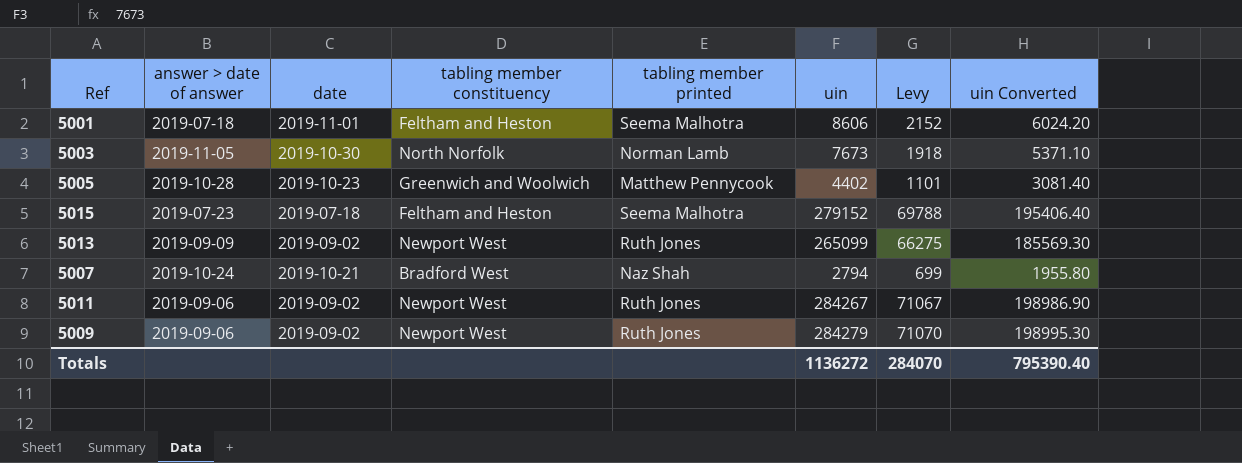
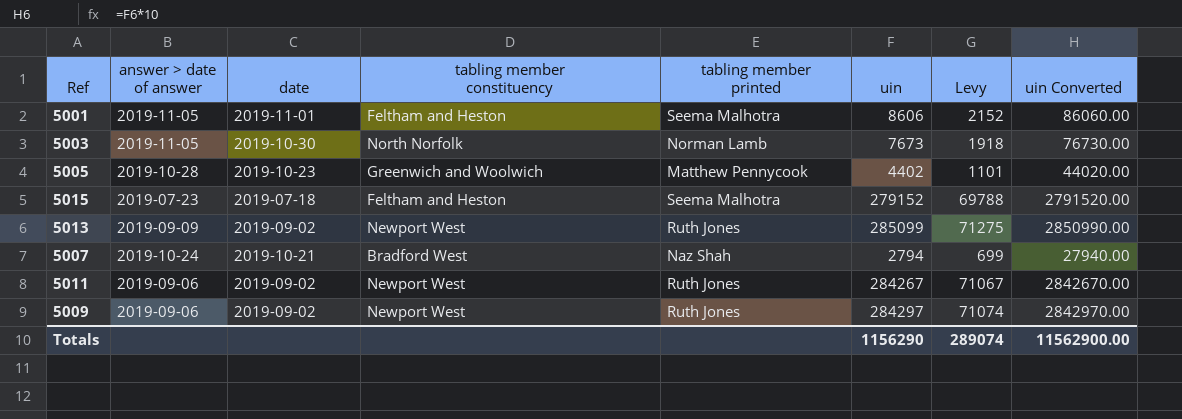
column uin Converted | formula: [uin] * 0.7 -> [uin] * 10
5001 | answer > date of answer: 2019-07-18 -> 2019-11-05
5013 | uin: 265099 -> 285099
5013 | Levy: 66275 -> 71275
5009 | uin: 284279 -> 284297
5009 | Levy: 71070 -> 71074
Totals | uin: 1136272 -> 1156290
Totals | Levy: 284070 -> 289074
Totals | uin Converted: 795390.40 -> 11562900.00

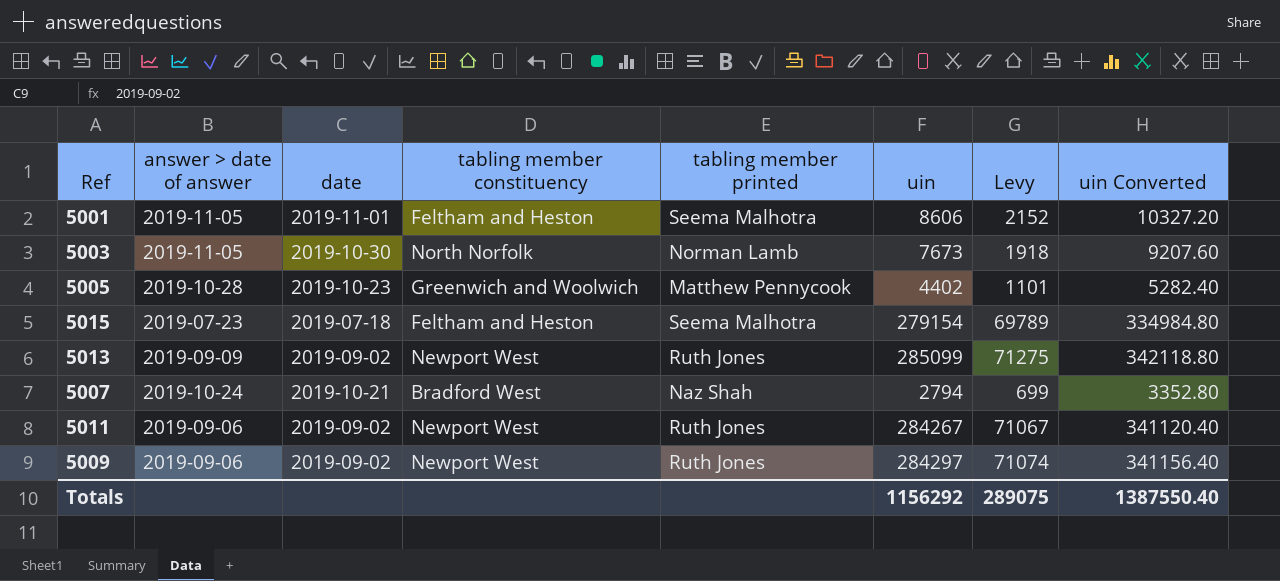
column uin Converted | formula: [uin] * 10 -> [uin] * 1.2
5015 | uin: 279152 -> 279154
5015 | Levy: 69788 -> 69789
Totals | uin: 1156290 -> 1156292
Totals | Levy: 289074 -> 289075
Totals | uin Converted: 11562900.00 -> 1387550.40

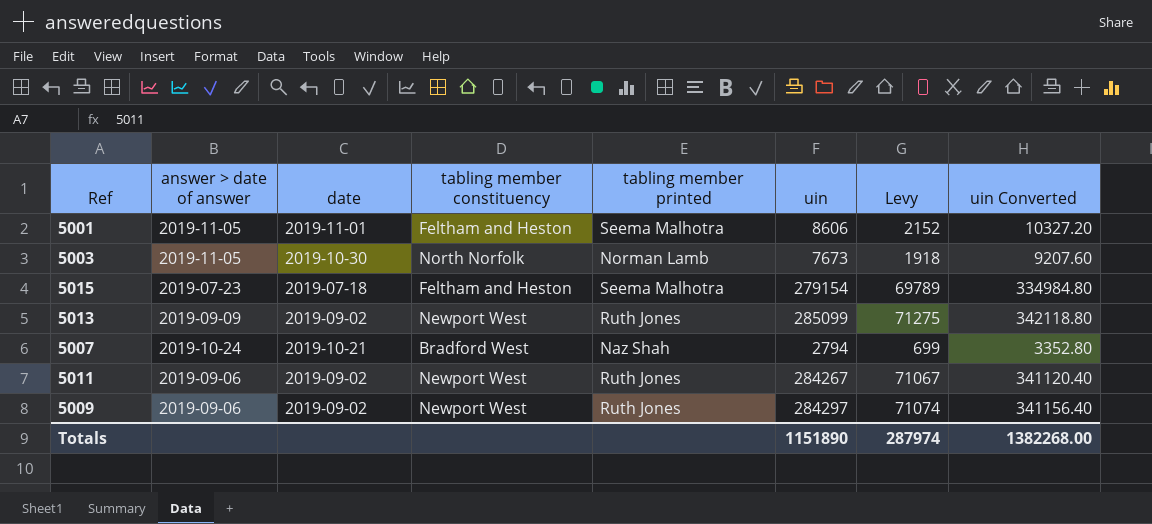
row 5005: 2019-10-28 | 2019-10-23 | Greenwich and Woolwich | Matthew Pennycook | 4402 | 1101 | 5282.40 -> none
Totals | uin: 1156292 -> 1151890
Totals | Levy: 289075 -> 287974
Totals | uin Converted: 1387550.40 -> 1382268.00

